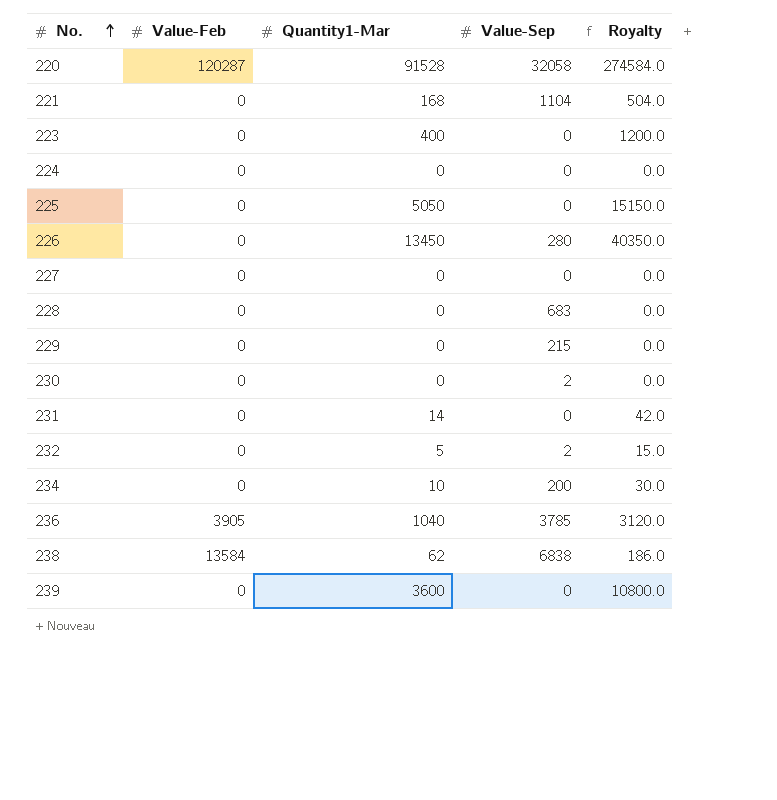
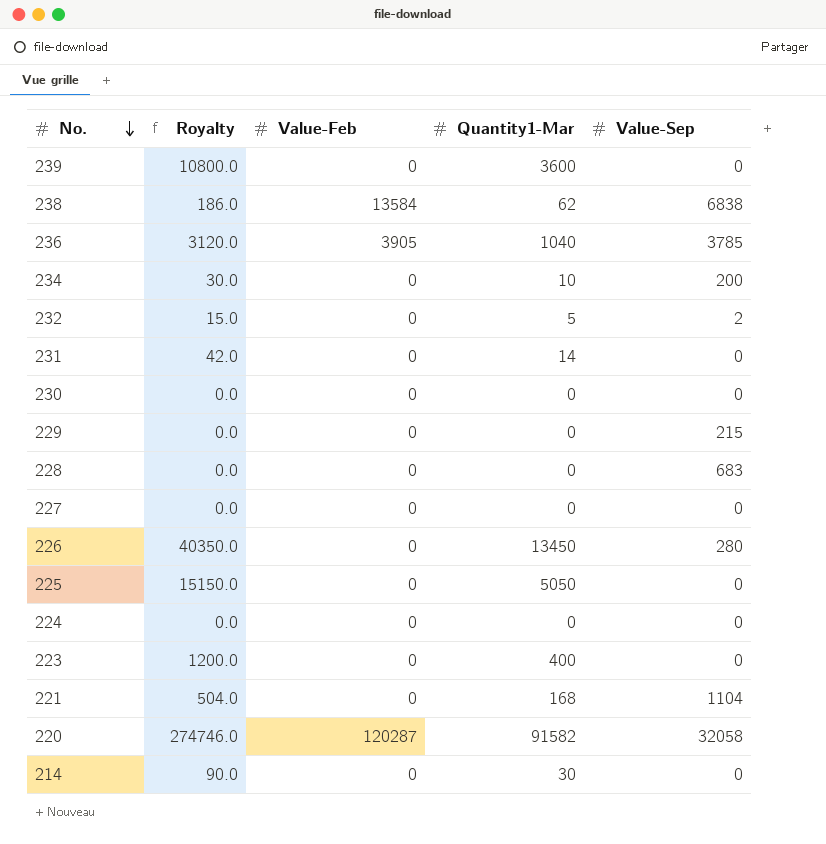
row order: No. ascending -> No. descending
column Royalty | position: 5 -> 2
230 | Value-Sep: 2 -> 0
220 | Royalty: 274584.0 -> 274746.0
220 | Quantity1-Mar: 91528 -> 91582
row 214: none -> 90.0 | 0 | 30 | 0

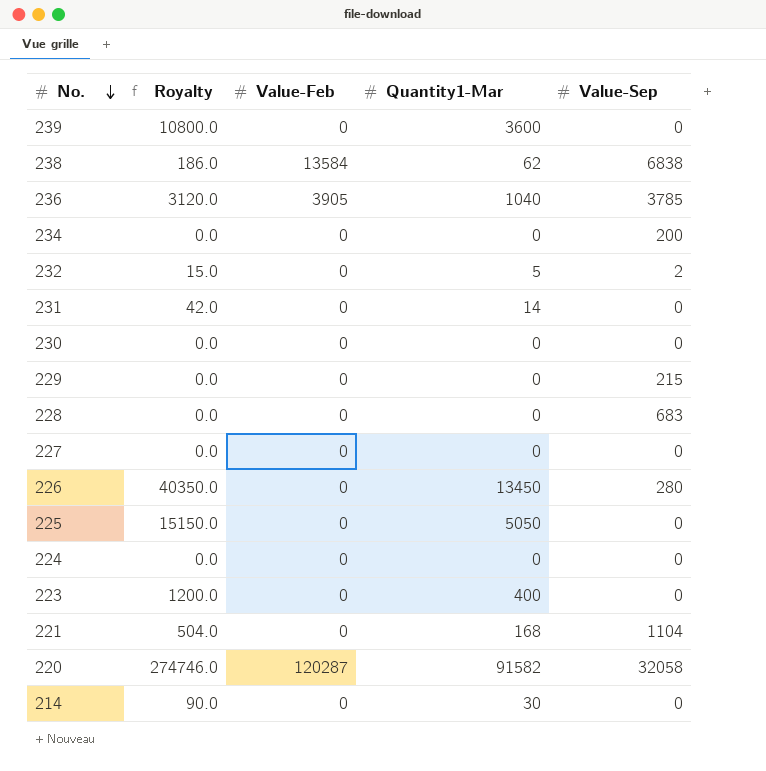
234 | Royalty: 30.0 -> 0.0
234 | Quantity1-Mar: 10 -> 0

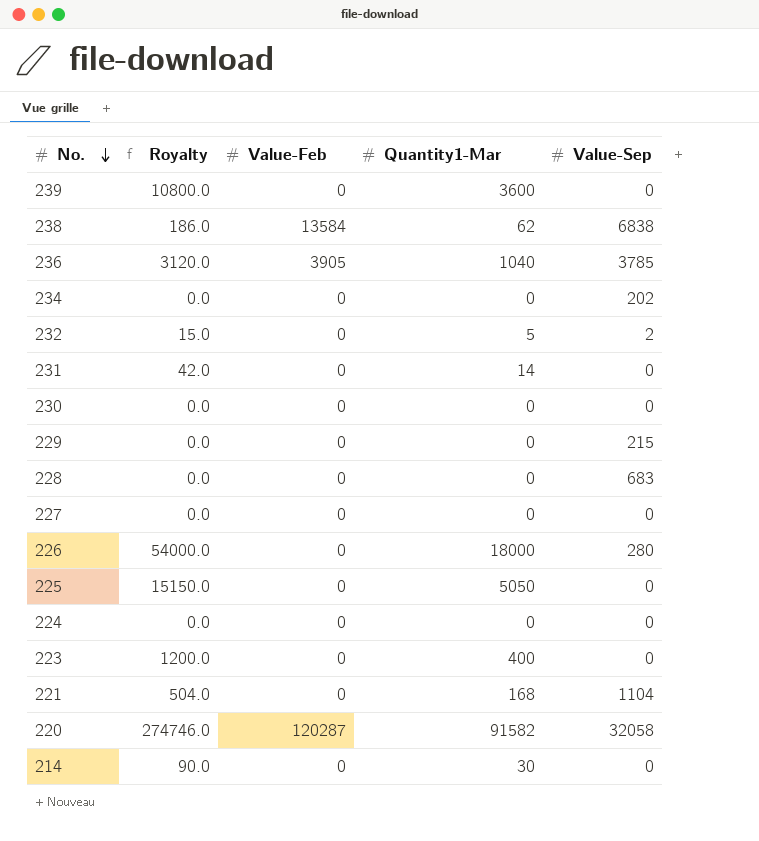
234 | Value-Sep: 200 -> 202
226 | Royalty: 40350.0 -> 54000.0
226 | Quantity1-Mar: 13450 -> 18000

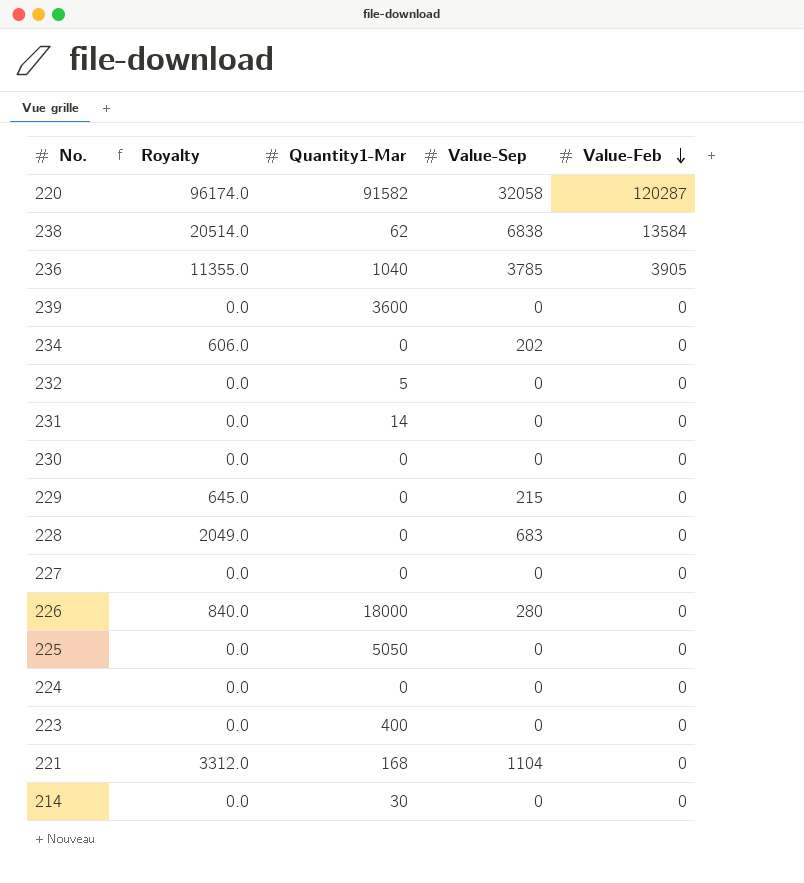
row order: No. descending -> Value-Feb descending
column Royalty | formula: [Quantity1-Mar] * 3 -> [Value-Sep] * 3
column Value-Feb | position: 3 -> 5
232 | Value-Sep: 2 -> 0

